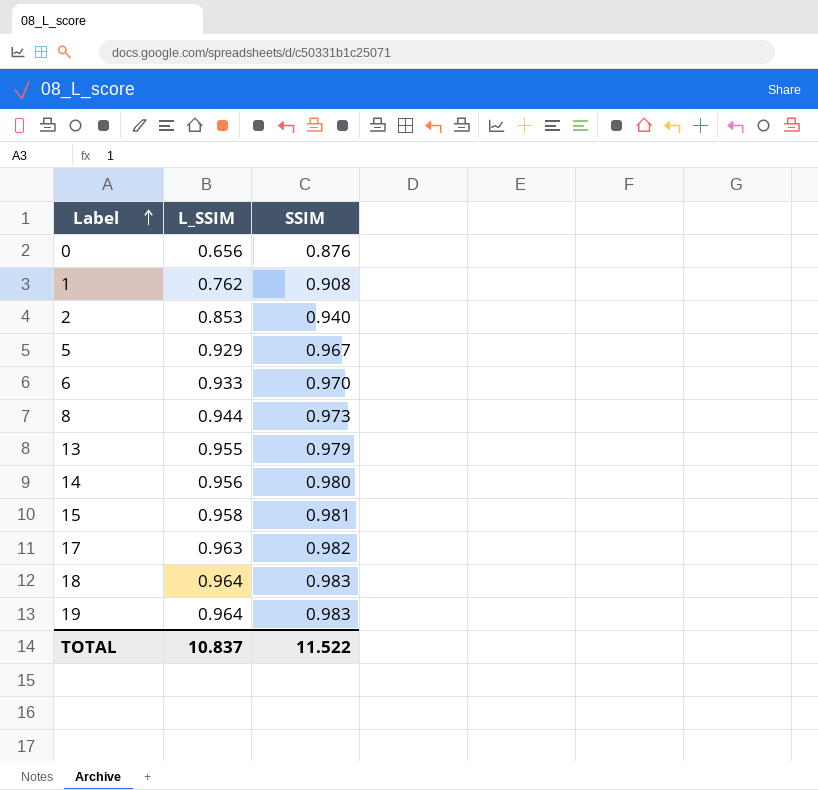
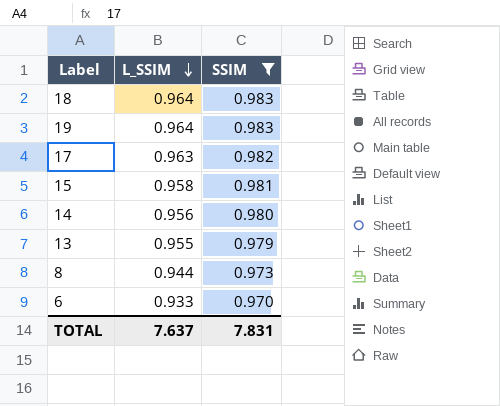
filter: none -> SSIM >= 0.970
row order: Label ascending -> L_SSIM descending
TOTAL | L_SSIM: 10.837 -> 7.637
TOTAL | SSIM: 11.522 -> 7.831

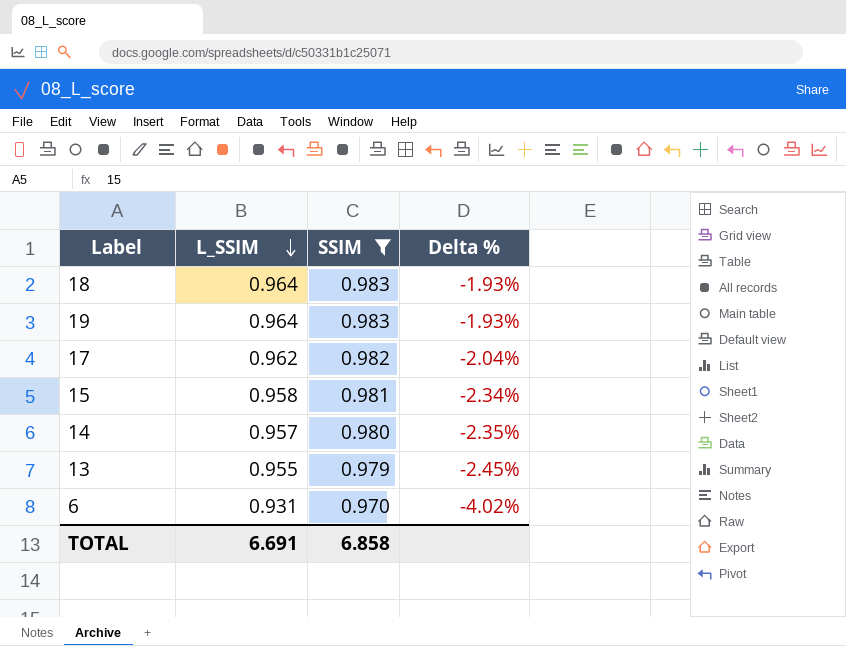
column Delta % | formula: none -> ([L_SSIM] - [SSIM]) / [SSIM]
row 8: 0.944 | 0.973 -> none
17 | L_SSIM: 0.963 -> 0.962
14 | L_SSIM: 0.956 -> 0.957
6 | L_SSIM: 0.933 -> 0.931
TOTAL | L_SSIM: 7.637 -> 6.691
TOTAL | SSIM: 7.831 -> 6.858

